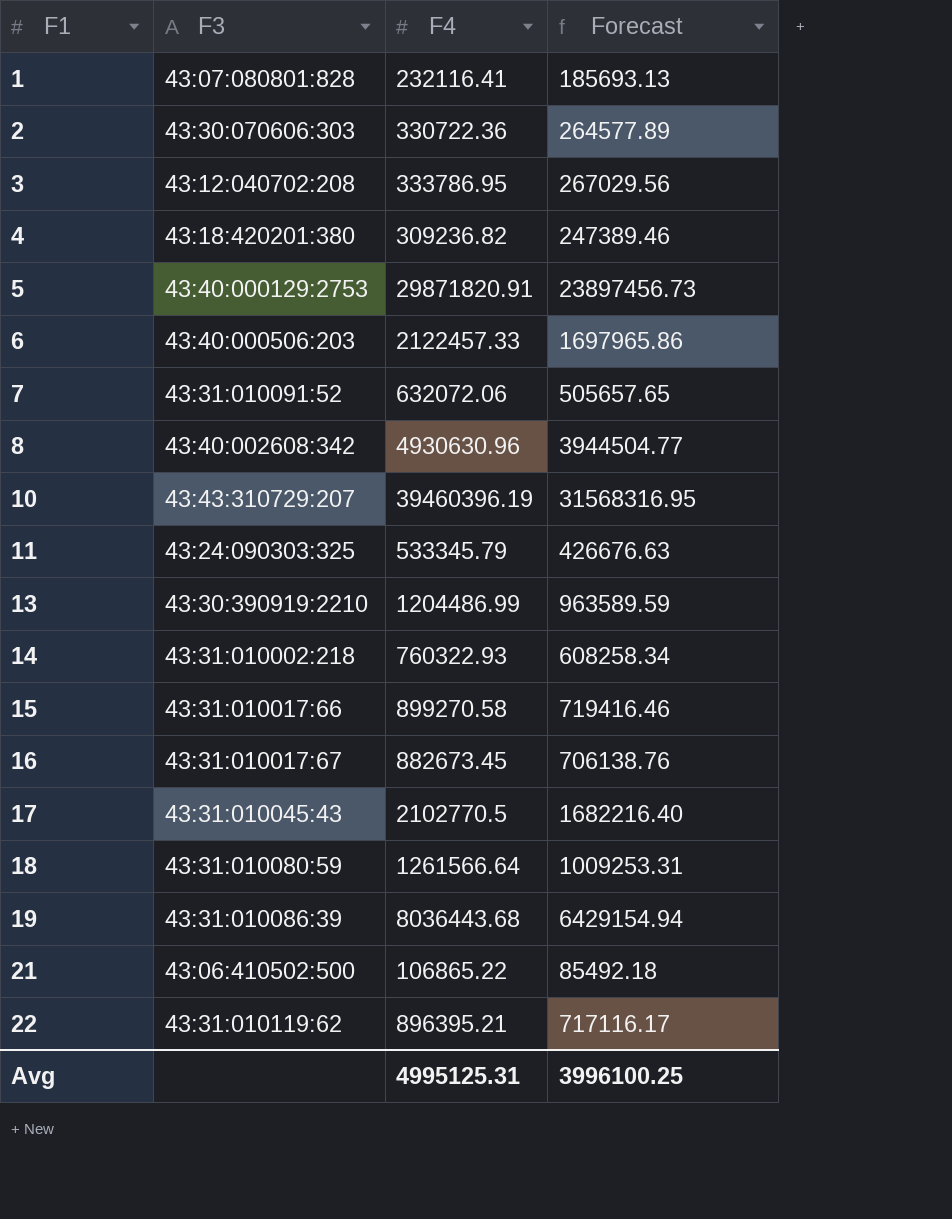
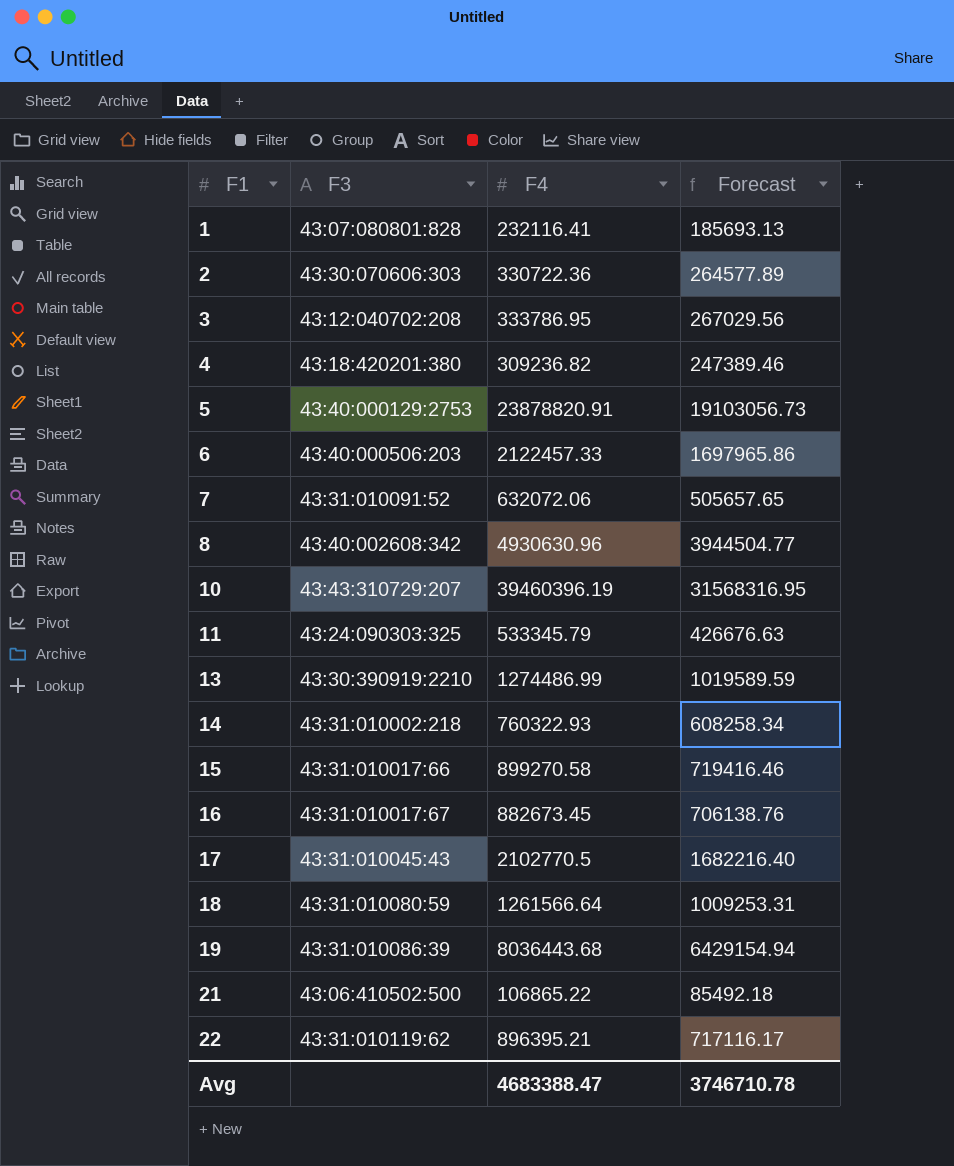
5 | F4: 29871820.91 -> 23878820.91
5 | Forecast: 23897456.73 -> 19103056.73
13 | F4: 1204486.99 -> 1274486.99
13 | Forecast: 963589.59 -> 1019589.59
Avg | F4: 4995125.31 -> 4683388.47
Avg | Forecast: 3996100.25 -> 3746710.78

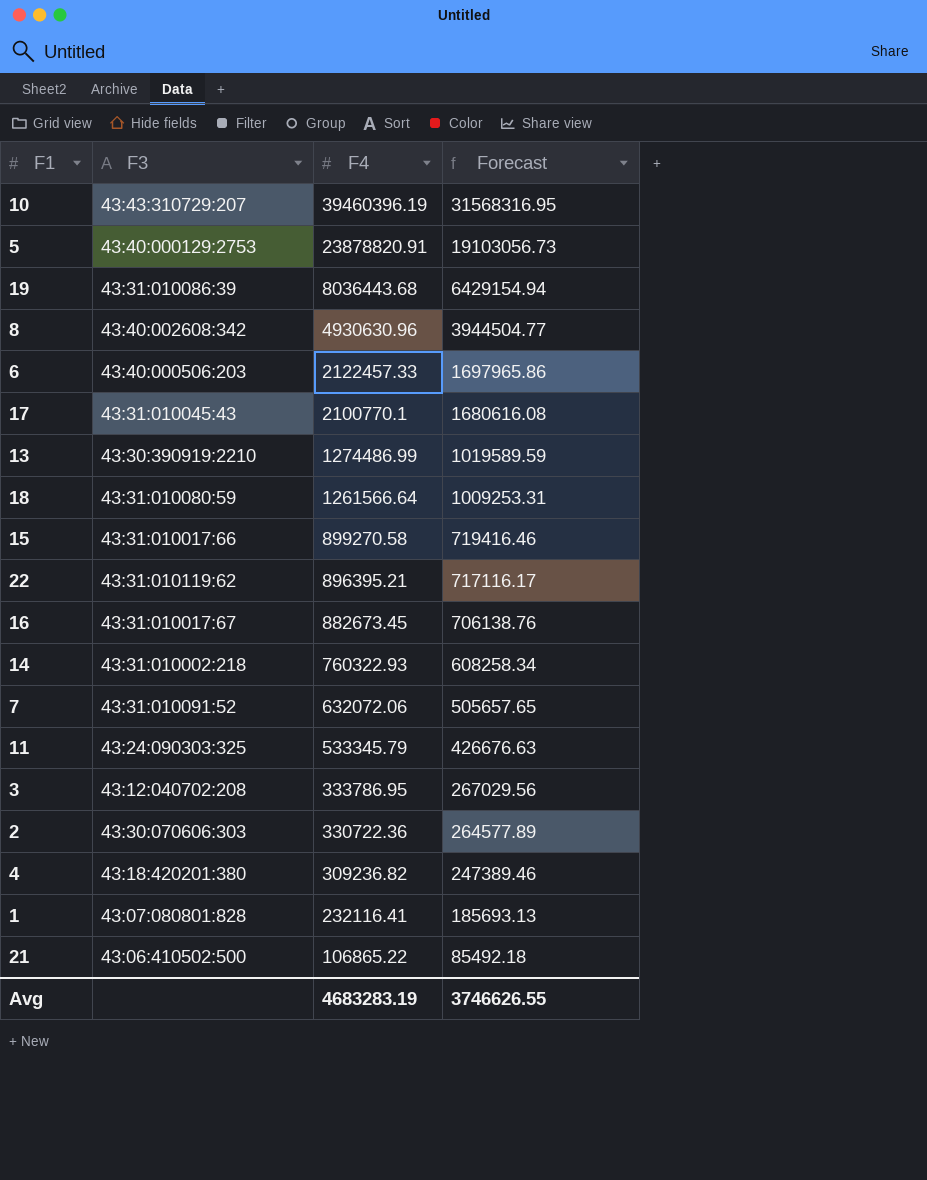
row order: F1 ascending -> F4 descending
17 | F4: 2102770.5 -> 2100770.1
17 | Forecast: 1682216.40 -> 1680616.08
Avg | F4: 4683388.47 -> 4683283.19
Avg | Forecast: 3746710.78 -> 3746626.55

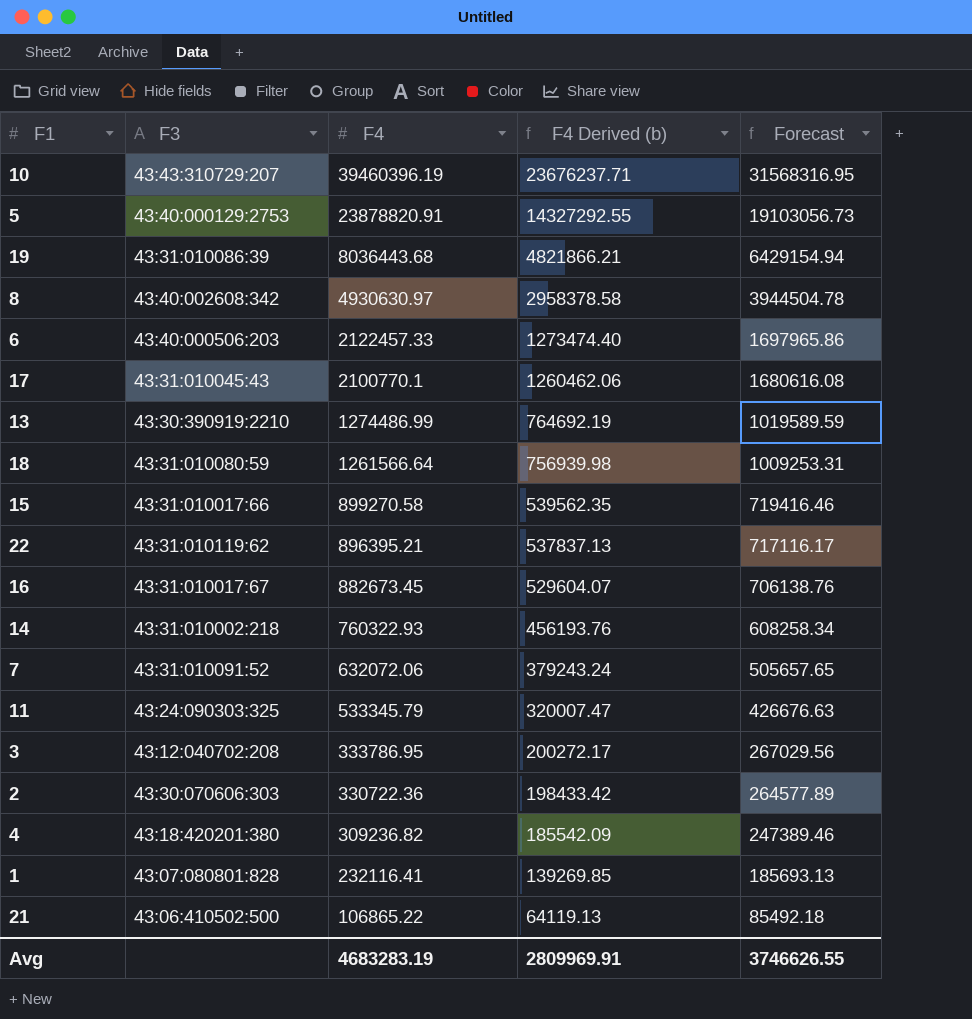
column F4 Derived (b) | formula: none -> [F4] * 0.6
8 | F4: 4930630.96 -> 4930630.97
8 | Forecast: 3944504.77 -> 3944504.78

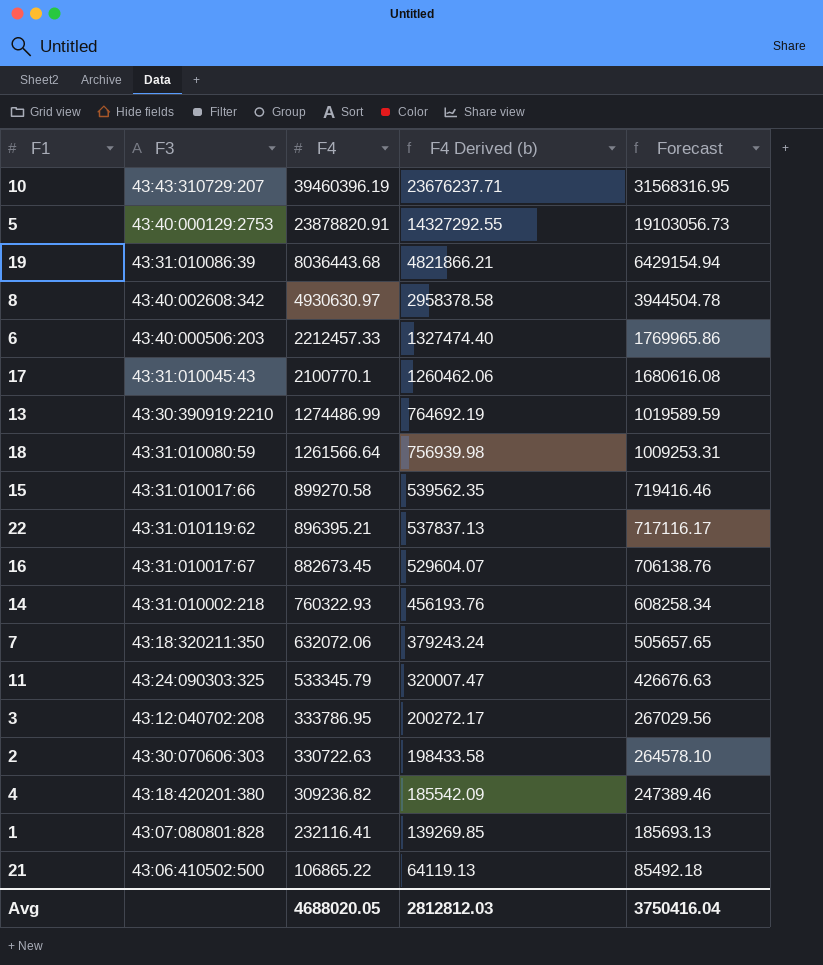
6 | F4: 2122457.33 -> 2212457.33
6 | F4 Derived (b): 1273474.40 -> 1327474.40
6 | Forecast: 1697965.86 -> 1769965.86
7 | F3: 43:31:010091:52 -> 43:18:320211:350
2 | F4: 330722.36 -> 330722.63
2 | F4 Derived (b): 198433.42 -> 198433.58
2 | Forecast: 264577.89 -> 264578.10
Avg | F4: 4683283.19 -> 4688020.05
Avg | F4 Derived (b): 2809969.91 -> 2812812.03
Avg | Forecast: 3746626.55 -> 3750416.04

